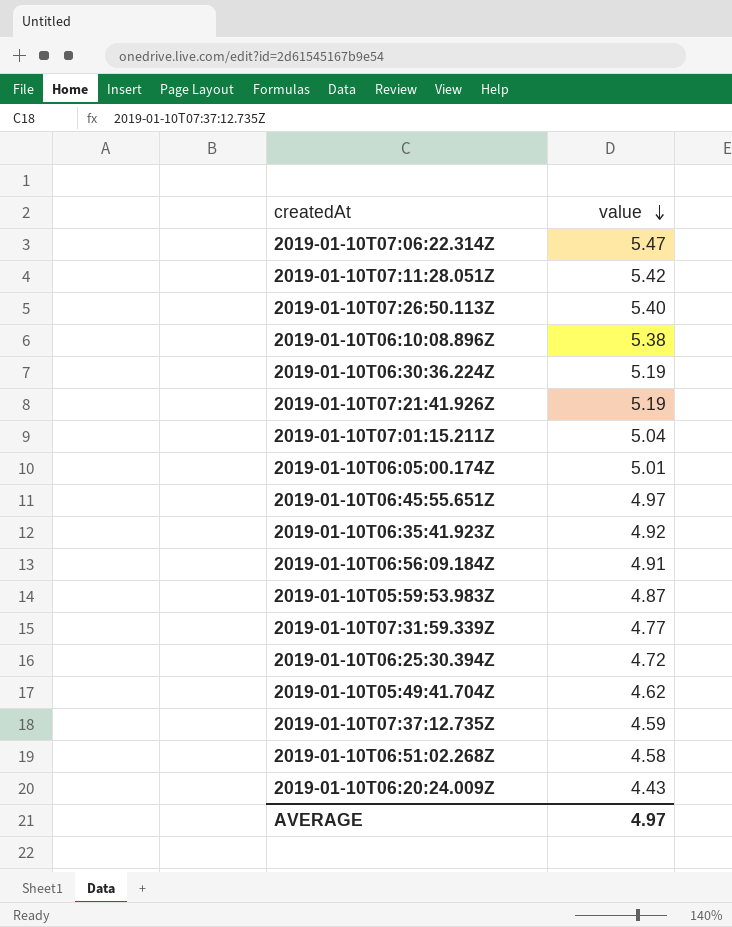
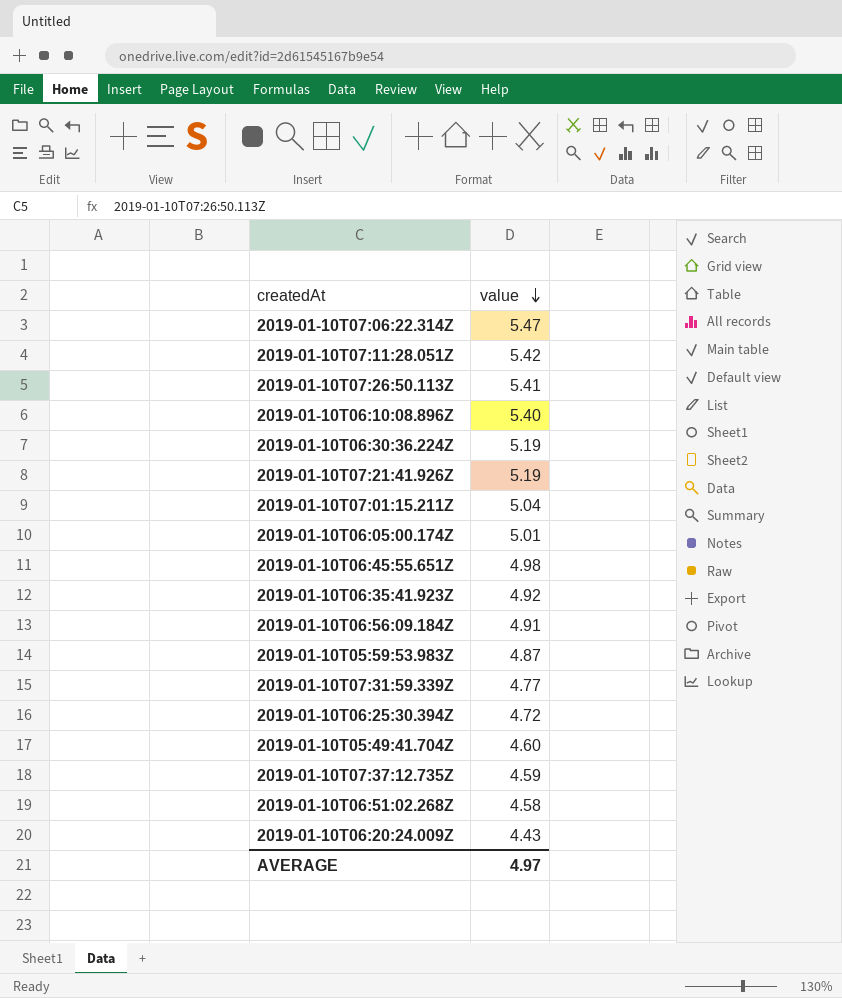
2019-01-10T07:26:50.113Z | value: 5.40 -> 5.41
2019-01-10T06:10:08.896Z | value: 5.38 -> 5.40
2019-01-10T06:45:55.651Z | value: 4.97 -> 4.98
2019-01-10T05:49:41.704Z | value: 4.62 -> 4.60

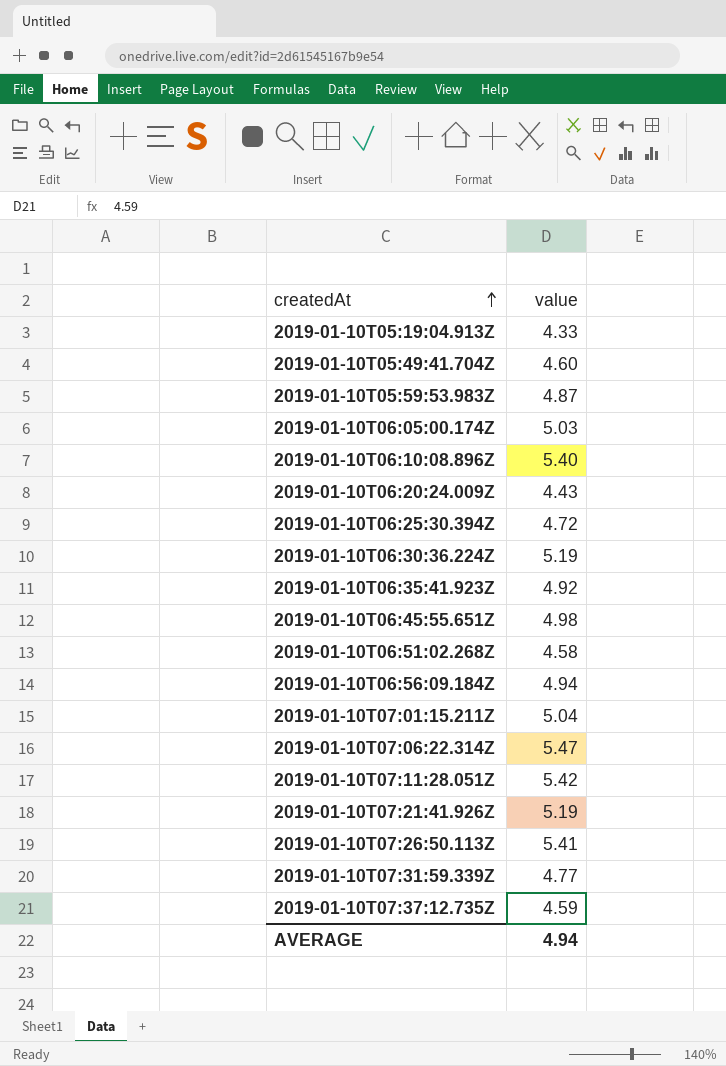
row order: value descending -> createdAt ascending
row 2019-01-10T05:19:04.913Z: none -> 4.33
2019-01-10T06:05:00.174Z | value: 5.01 -> 5.03
2019-01-10T06:56:09.184Z | value: 4.91 -> 4.94
AVERAGE | value: 4.97 -> 4.94

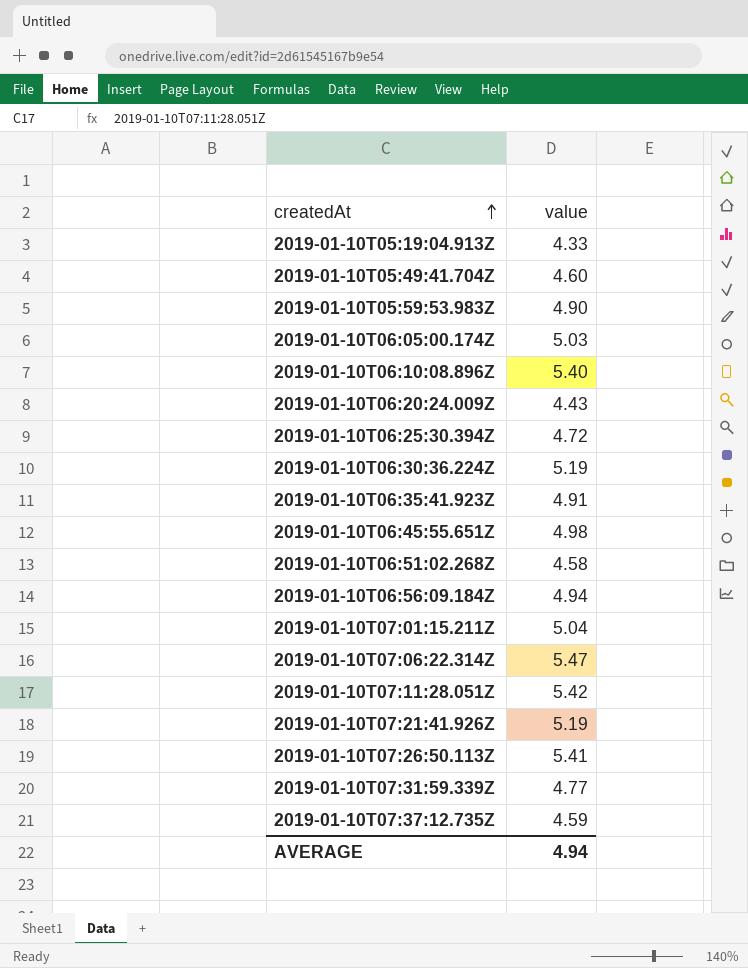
2019-01-10T05:59:53.983Z | value: 4.87 -> 4.90
2019-01-10T06:35:41.923Z | value: 4.92 -> 4.91

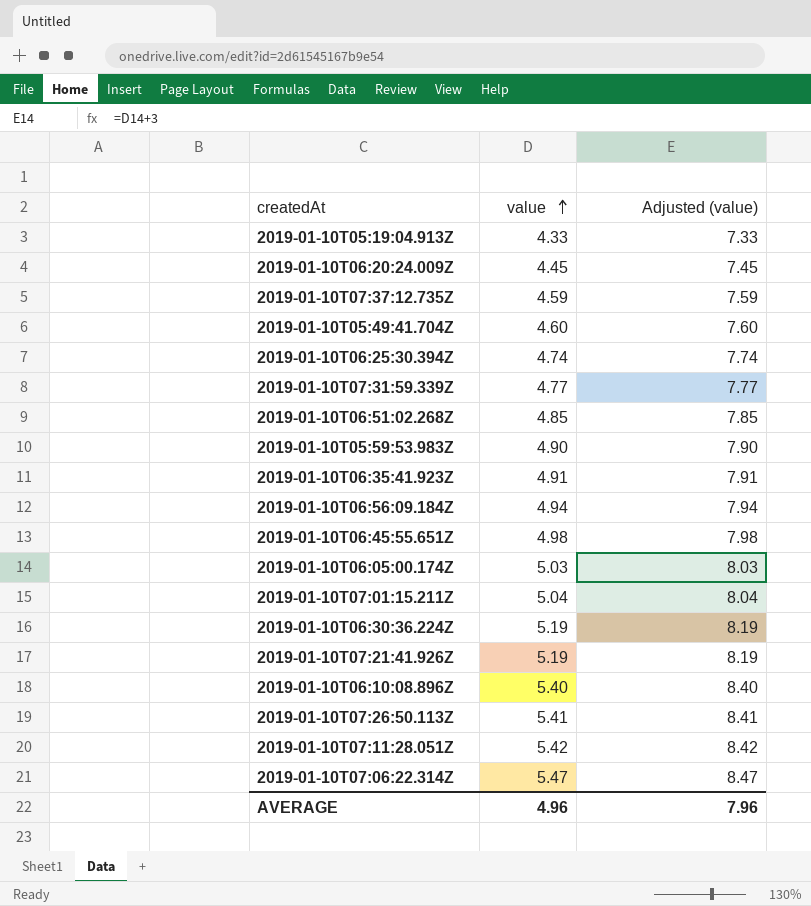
row order: createdAt ascending -> value ascending
column Adjusted (value) | formula: none -> [value] + 3
2019-01-10T06:20:24.009Z | value: 4.43 -> 4.45
2019-01-10T06:25:30.394Z | value: 4.72 -> 4.74
2019-01-10T06:51:02.268Z | value: 4.58 -> 4.85
AVERAGE | value: 4.94 -> 4.96

